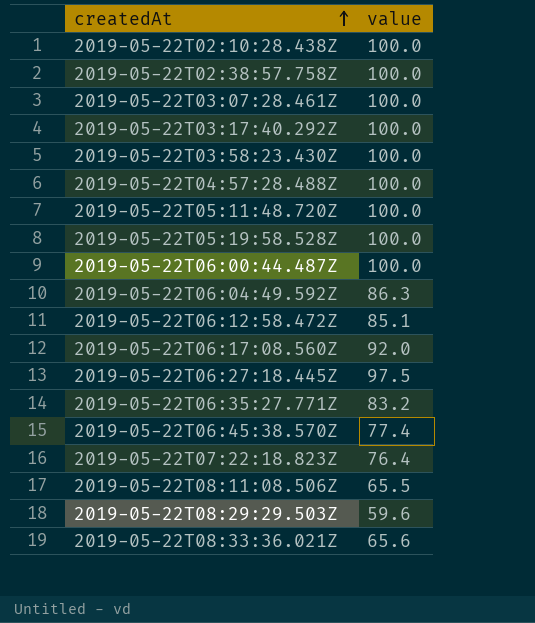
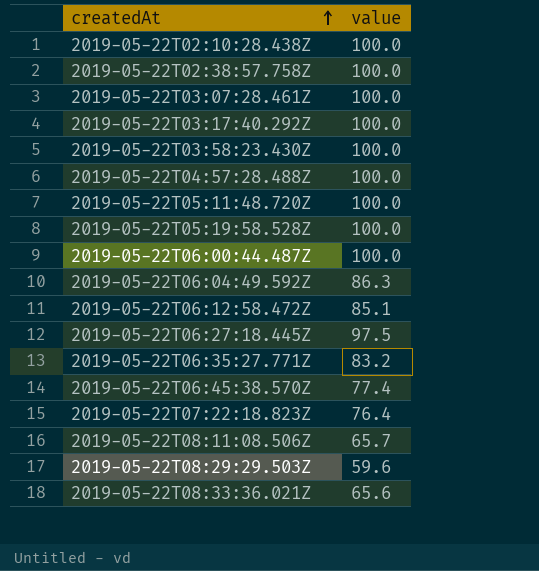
row 2019-05-22T06:17:08.560Z: 92.0 -> none
2019-05-22T08:11:08.506Z | value: 65.5 -> 65.7

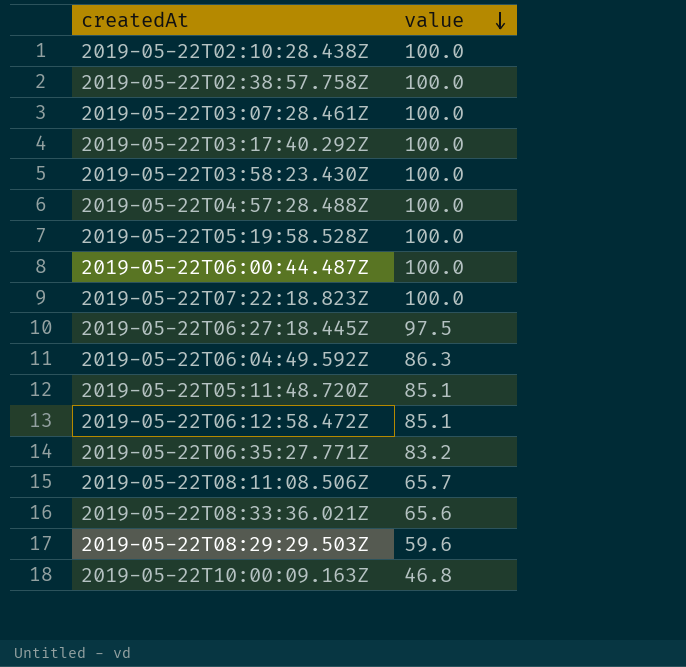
row order: createdAt ascending -> value descending
row 2019-05-22T06:45:38.570Z: 77.4 -> none
2019-05-22T07:22:18.823Z | value: 76.4 -> 100.0
2019-05-22T05:11:48.720Z | value: 100.0 -> 85.1
row 2019-05-22T10:00:09.163Z: none -> 46.8

